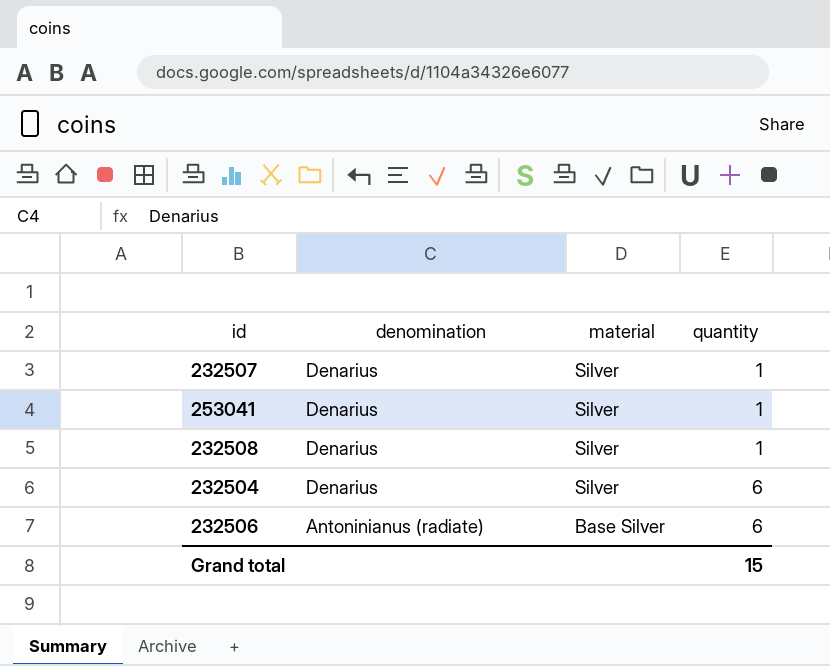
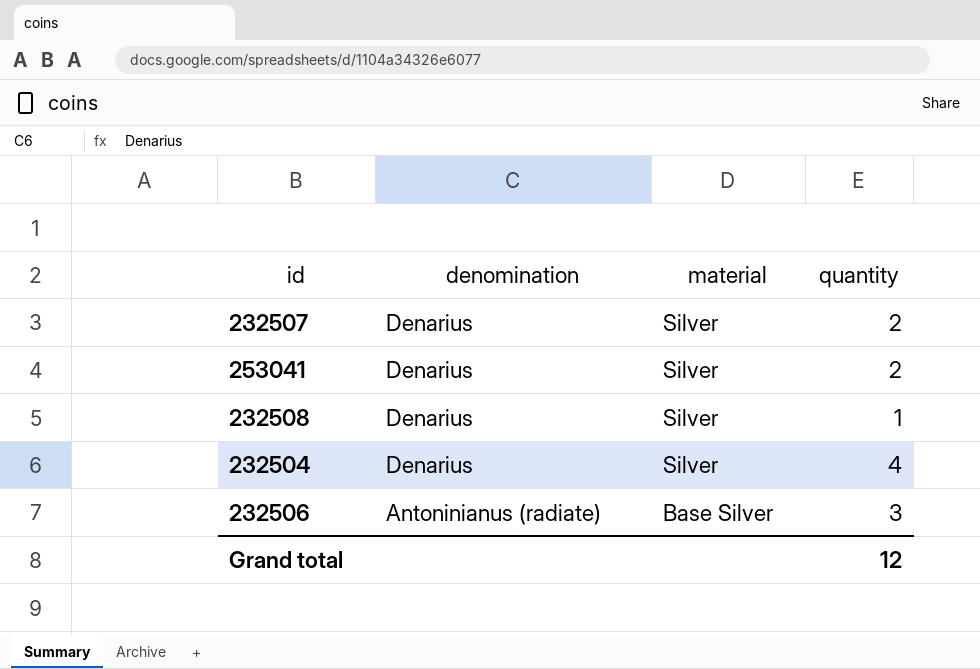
232507 | quantity: 1 -> 2
253041 | quantity: 1 -> 2
232504 | quantity: 6 -> 4
232506 | quantity: 6 -> 3
Grand total | quantity: 15 -> 12

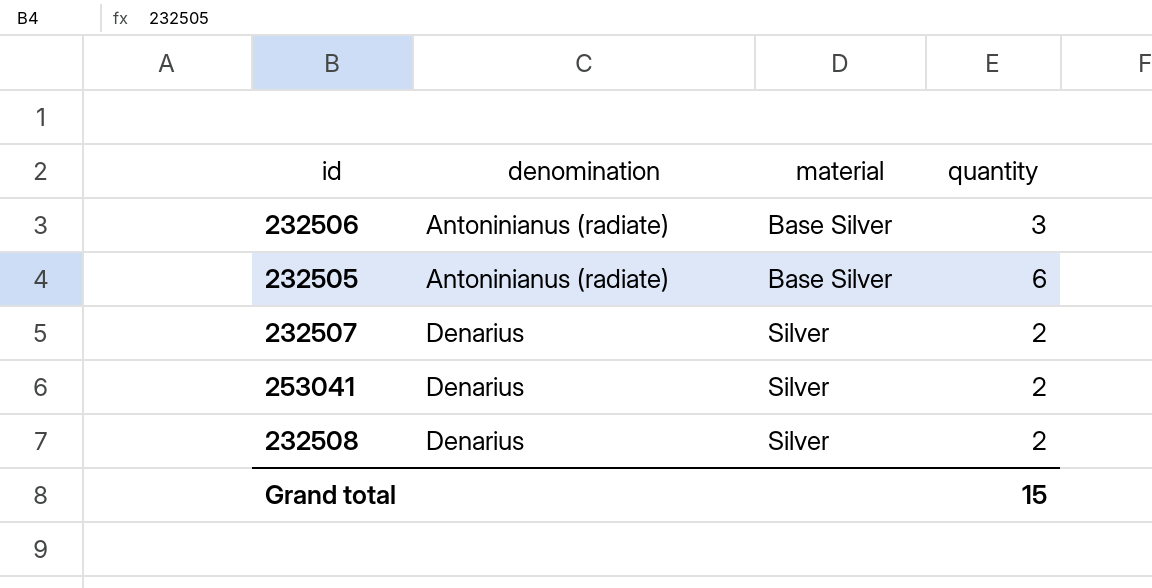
row order: denomination descending -> denomination ascending
row 232504: Denarius | Silver | 4 -> none
row 232505: none -> Antoninianus (radiate) | Base Silver | 6
232508 | quantity: 1 -> 2
Grand total | quantity: 12 -> 15

